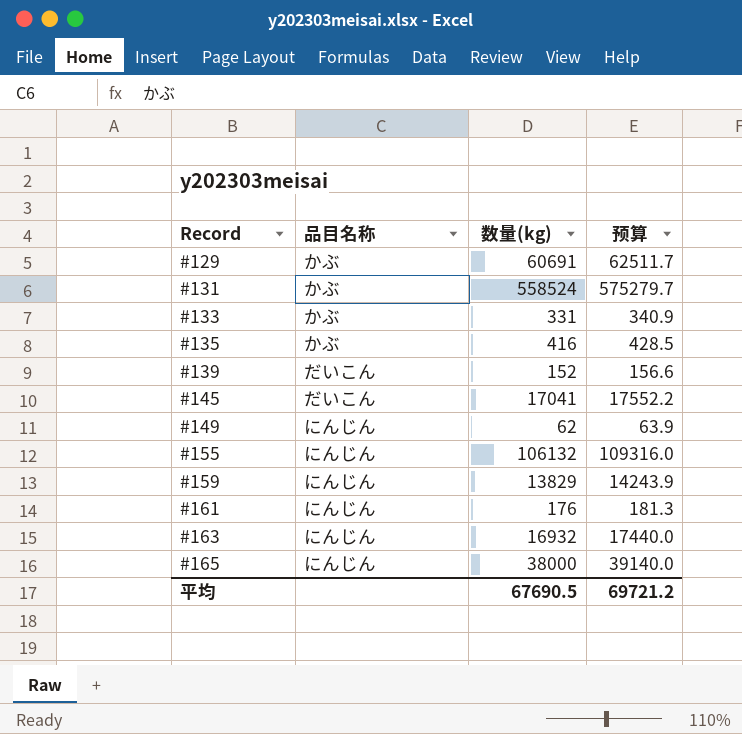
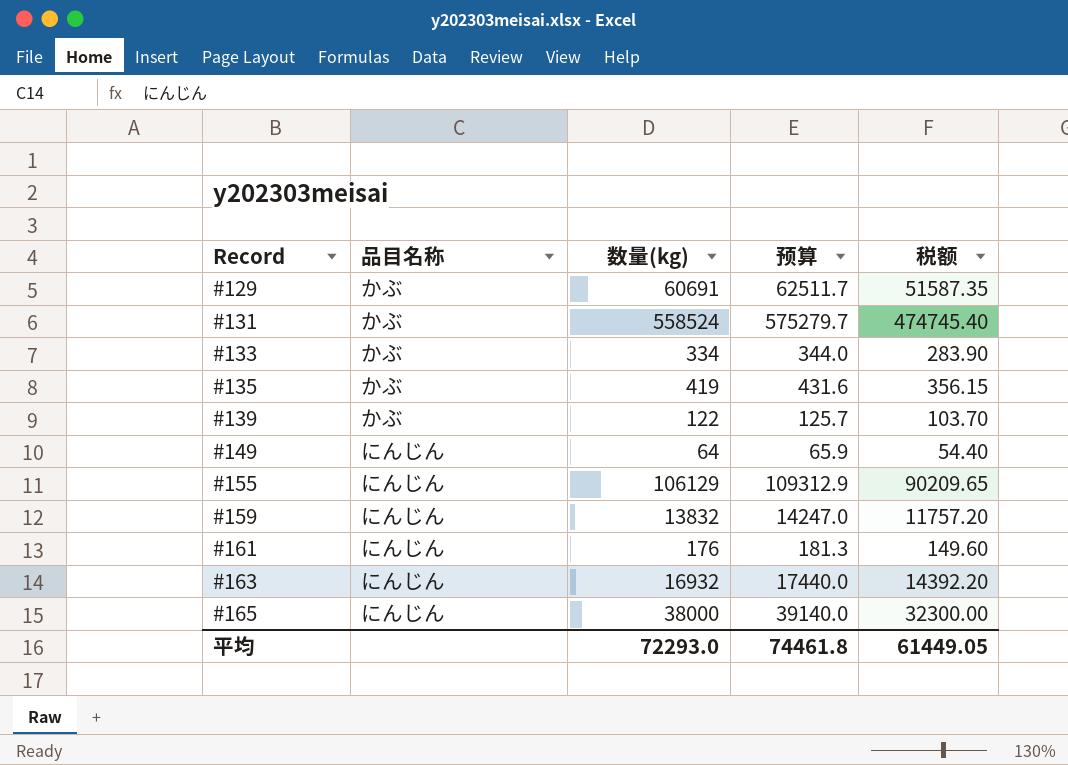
column 税额 | formula: none -> [数量(kg)] * 0.85
row #145: だいこん | 17041 | 17552.2 -> none
#133 | 数量(kg): 331 -> 334
#133 | 预算: 340.9 -> 344.0
#135 | 数量(kg): 416 -> 419
#135 | 预算: 428.5 -> 431.6
#139 | 品目名称: だいこん -> かぶ
#139 | 数量(kg): 152 -> 122
#139 | 预算: 156.6 -> 125.7
#149 | 数量(kg): 62 -> 64
#149 | 预算: 63.9 -> 65.9
#155 | 数量(kg): 106132 -> 106129
#155 | 预算: 109316.0 -> 109312.9
#159 | 数量(kg): 13829 -> 13832
#159 | 预算: 14243.9 -> 14247.0
平均 | 数量(kg): 67690.5 -> 72293.0
平均 | 预算: 69721.2 -> 74461.8

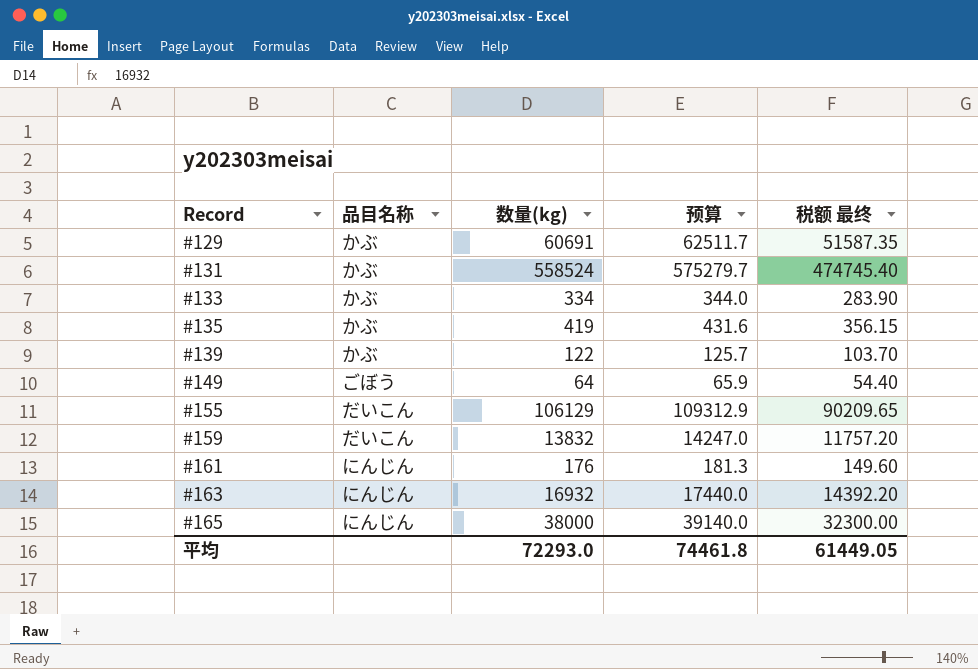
column name: 税额 -> 税额 最终
#149 | 品目名称: にんじん -> ごぼう
#155 | 品目名称: にんじん -> だいこん
#159 | 品目名称: にんじん -> だいこん

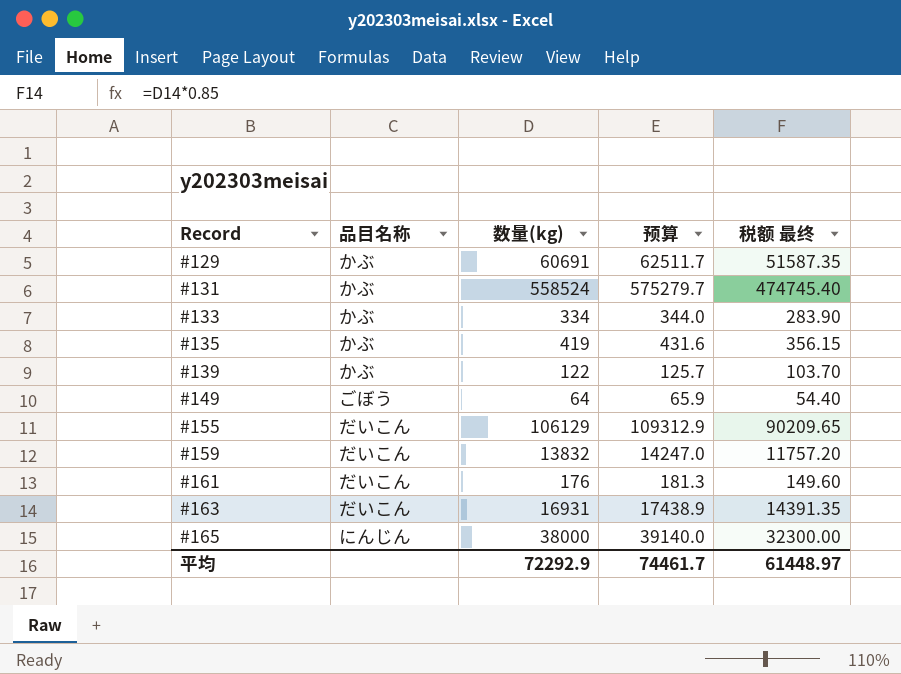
#161 | 品目名称: にんじん -> だいこん
#163 | 品目名称: にんじん -> だいこん
#163 | 数量(kg): 16932 -> 16931
#163 | 预算: 17440.0 -> 17438.9
#163 | 税额 最终: 14392.20 -> 14391.35
平均 | 数量(kg): 72293.0 -> 72292.9
平均 | 预算: 74461.8 -> 74461.7
平均 | 税额 最终: 61449.05 -> 61448.97

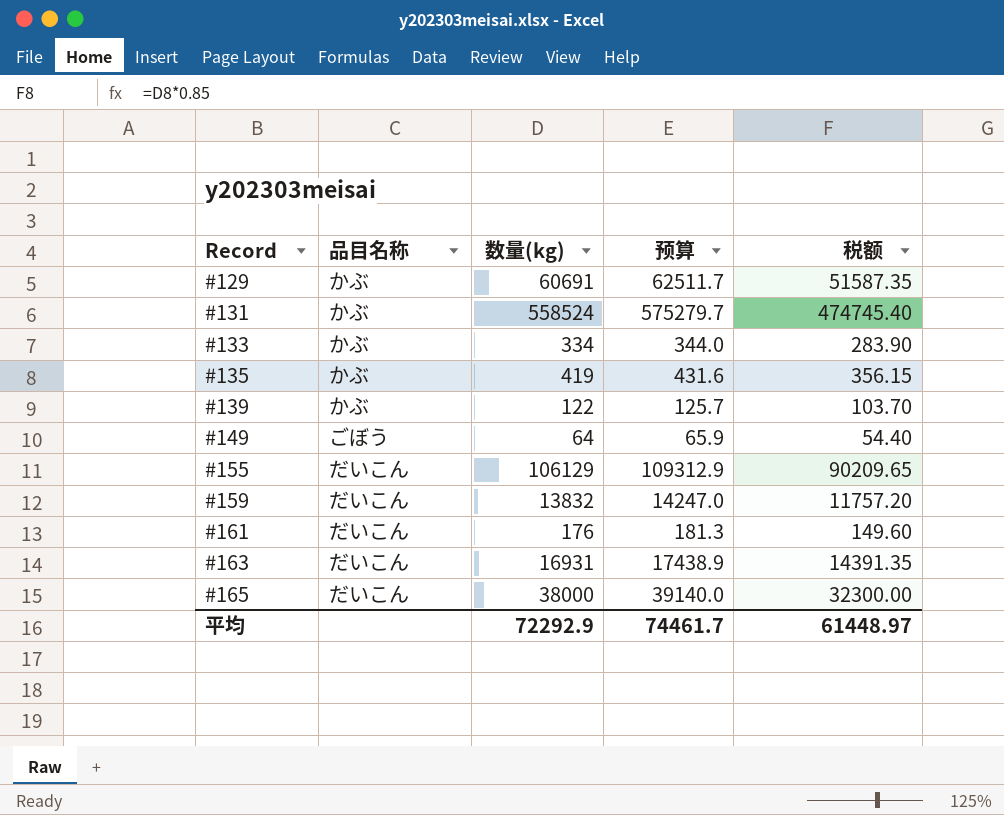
column name: 税额 最终 -> 税额
#165 | 品目名称: にんじん -> だいこん

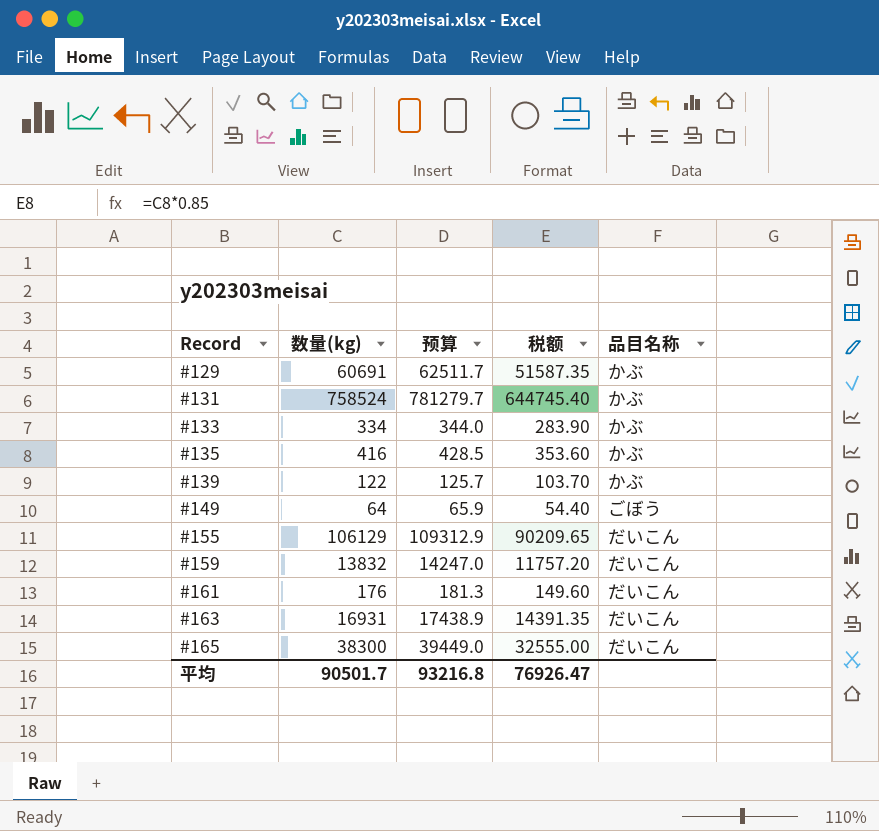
column 品目名称 | position: 2 -> 5
#131 | 数量(kg): 558524 -> 758524
#131 | 预算: 575279.7 -> 781279.7
#131 | 税额: 474745.40 -> 644745.40
#135 | 数量(kg): 419 -> 416
#135 | 预算: 431.6 -> 428.5
#135 | 税额: 356.15 -> 353.60
#165 | 数量(kg): 38000 -> 38300
#165 | 预算: 39140.0 -> 39449.0
#165 | 税额: 32300.00 -> 32555.00
平均 | 数量(kg): 72292.9 -> 90501.7
平均 | 预算: 74461.7 -> 93216.8
平均 | 税额: 61448.97 -> 76926.47

